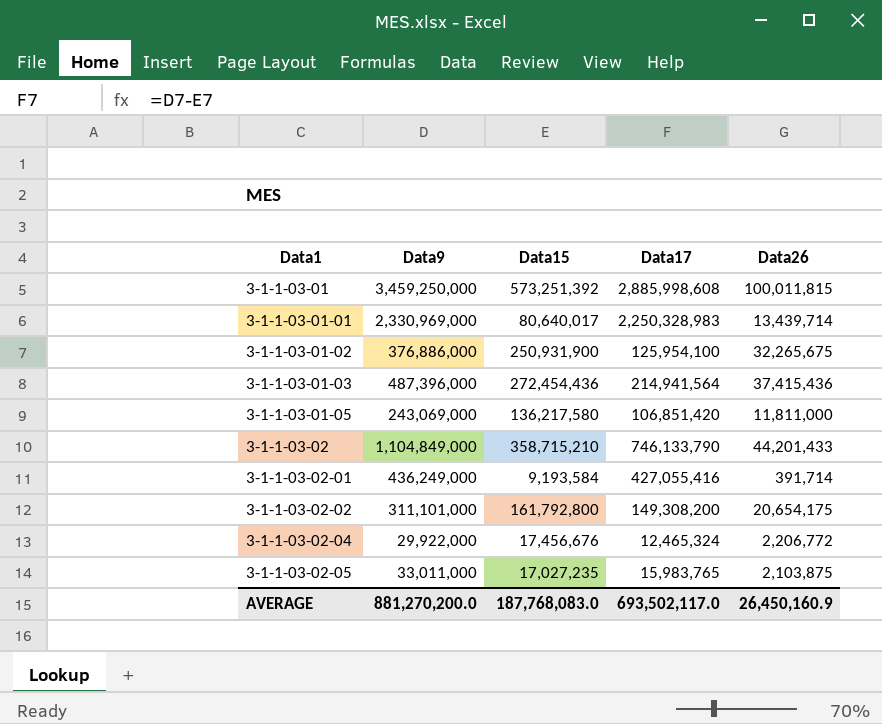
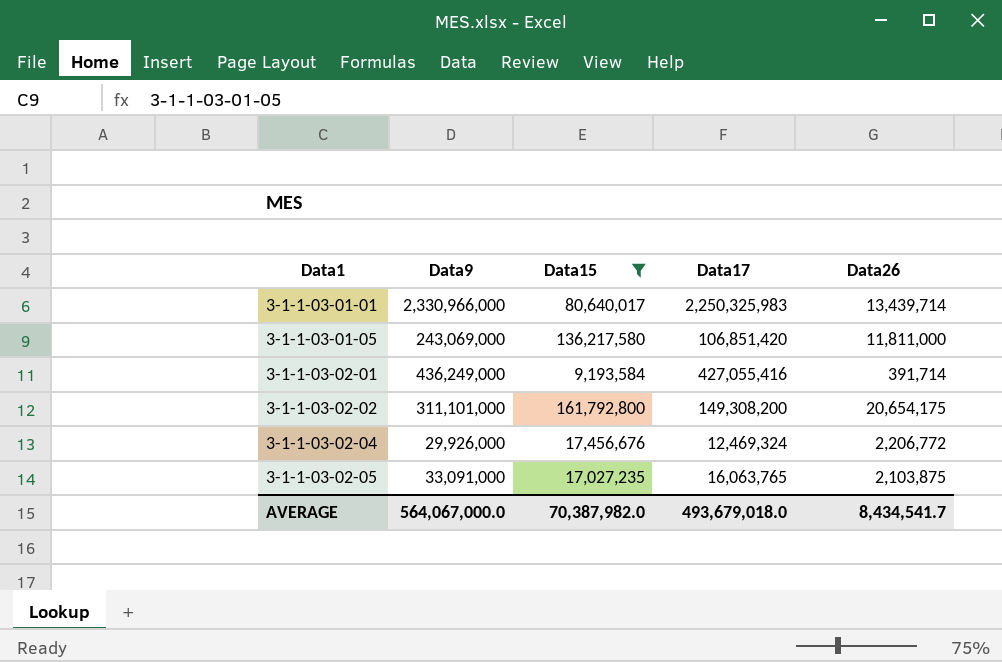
filter: none -> Data15 <= 161,792,800
3-1-1-03-01-01 | Data9: 2,330,969,000 -> 2,330,966,000
3-1-1-03-01-01 | Data17: 2,250,328,983 -> 2,250,325,983
3-1-1-03-02-04 | Data9: 29,922,000 -> 29,926,000
3-1-1-03-02-04 | Data17: 12,465,324 -> 12,469,324
3-1-1-03-02-05 | Data9: 33,011,000 -> 33,091,000
3-1-1-03-02-05 | Data17: 15,983,765 -> 16,063,765
AVERAGE | Data9: 881,270,200.0 -> 564,067,000.0
AVERAGE | Data15: 187,768,083.0 -> 70,387,982.0
AVERAGE | Data17: 693,502,117.0 -> 493,679,018.0
AVERAGE | Data26: 26,450,160.9 -> 8,434,541.7

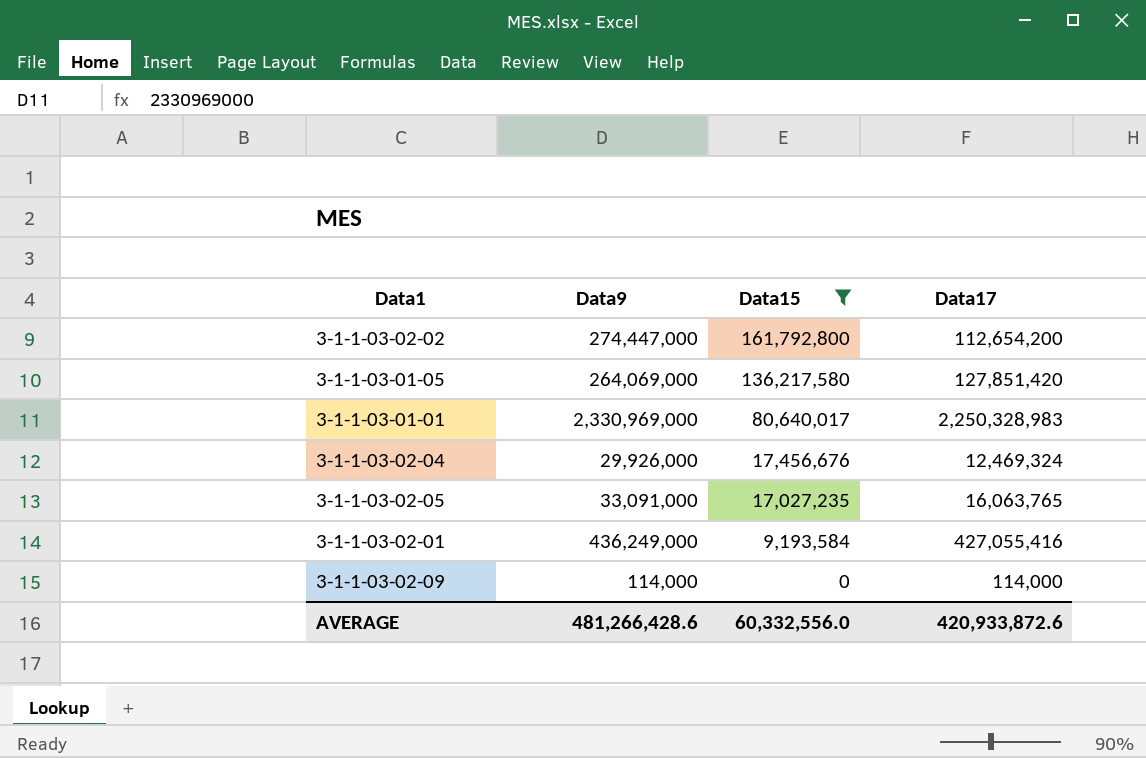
row order: Data1 ascending -> Data15 descending
column Data26 | position: 5 -> none
3-1-1-03-02-02 | Data9: 311,101,000 -> 274,447,000
3-1-1-03-02-02 | Data17: 149,308,200 -> 112,654,200
3-1-1-03-01-05 | Data9: 243,069,000 -> 264,069,000
3-1-1-03-01-05 | Data17: 106,851,420 -> 127,851,420
3-1-1-03-01-01 | Data9: 2,330,966,000 -> 2,330,969,000
3-1-1-03-01-01 | Data17: 2,250,325,983 -> 2,250,328,983
row 3-1-1-03-02-09: none -> 114,000 | 0 | 114,000
AVERAGE | Data9: 564,067,000.0 -> 481,266,428.6
AVERAGE | Data15: 70,387,982.0 -> 60,332,556.0
AVERAGE | Data17: 493,679,018.0 -> 420,933,872.6

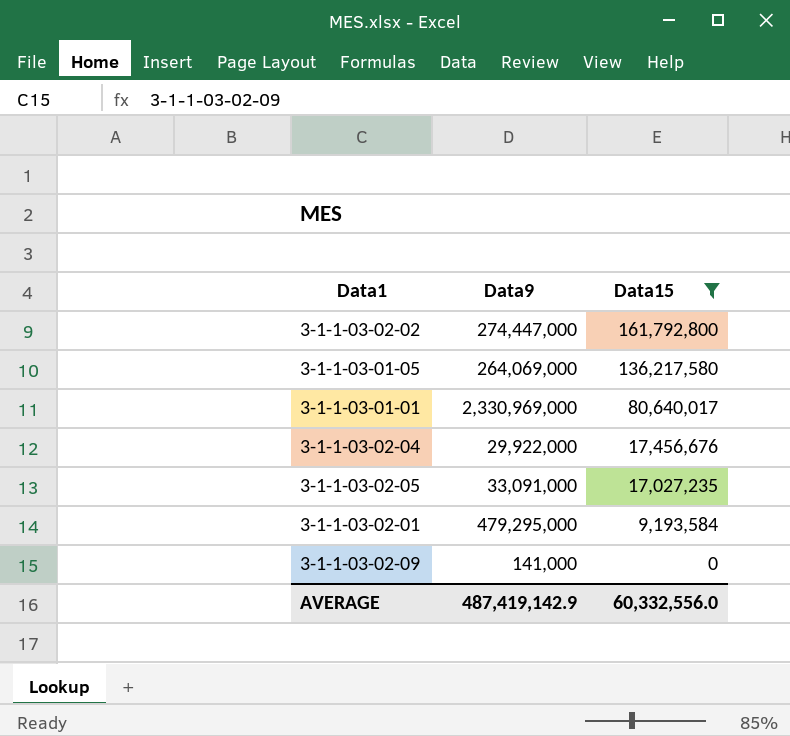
column Data17 | formula: [Data9] - [Data15] -> none
3-1-1-03-02-04 | Data9: 29,926,000 -> 29,922,000
3-1-1-03-02-01 | Data9: 436,249,000 -> 479,295,000
3-1-1-03-02-09 | Data9: 114,000 -> 141,000
AVERAGE | Data9: 481,266,428.6 -> 487,419,142.9

